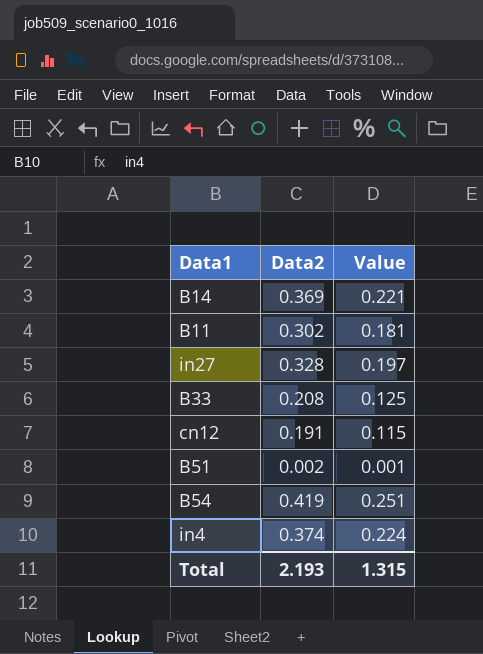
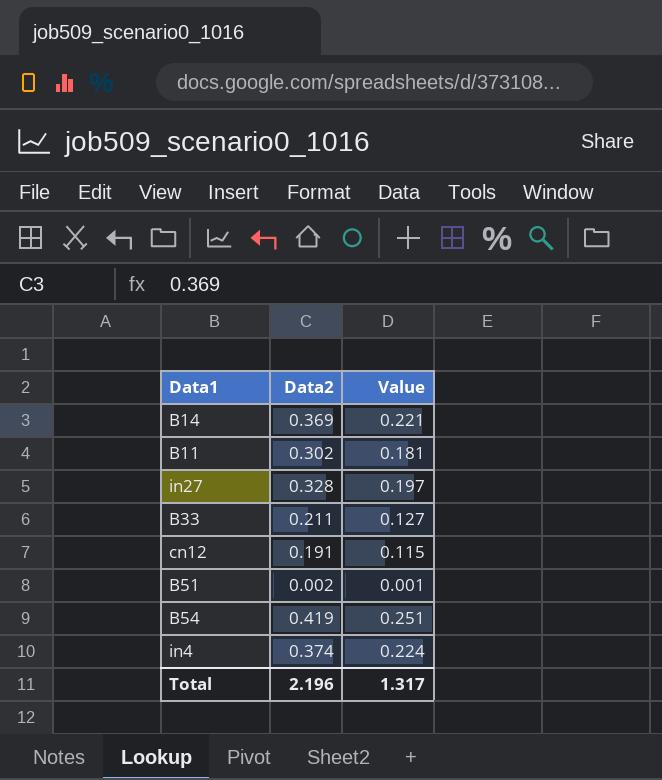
B33 | Data2: 0.208 -> 0.211
B33 | Value: 0.125 -> 0.127
Total | Data2: 2.193 -> 2.196
Total | Value: 1.315 -> 1.317

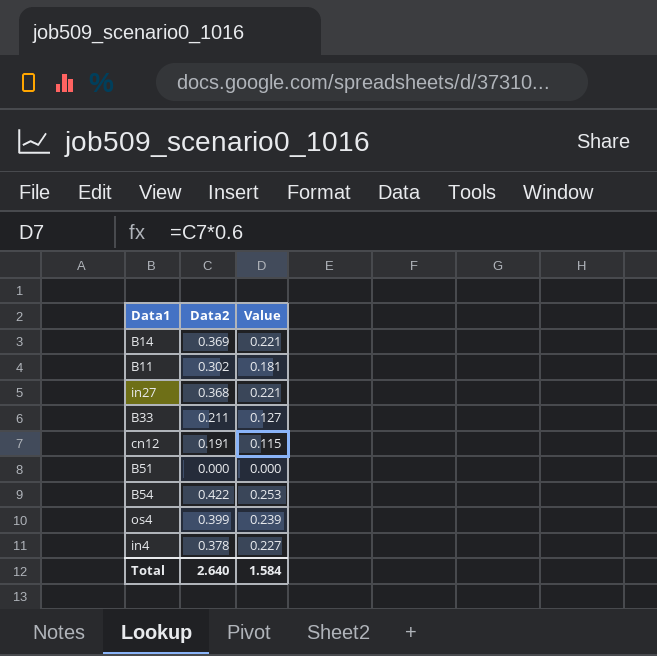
in27 | Data2: 0.328 -> 0.368
in27 | Value: 0.197 -> 0.221
B51 | Data2: 0.002 -> 0.000
B51 | Value: 0.001 -> 0.000
B54 | Data2: 0.419 -> 0.422
B54 | Value: 0.251 -> 0.253
row os4: none -> 0.399 | 0.239
in4 | Data2: 0.374 -> 0.378
in4 | Value: 0.224 -> 0.227
Total | Data2: 2.196 -> 2.640
Total | Value: 1.317 -> 1.584

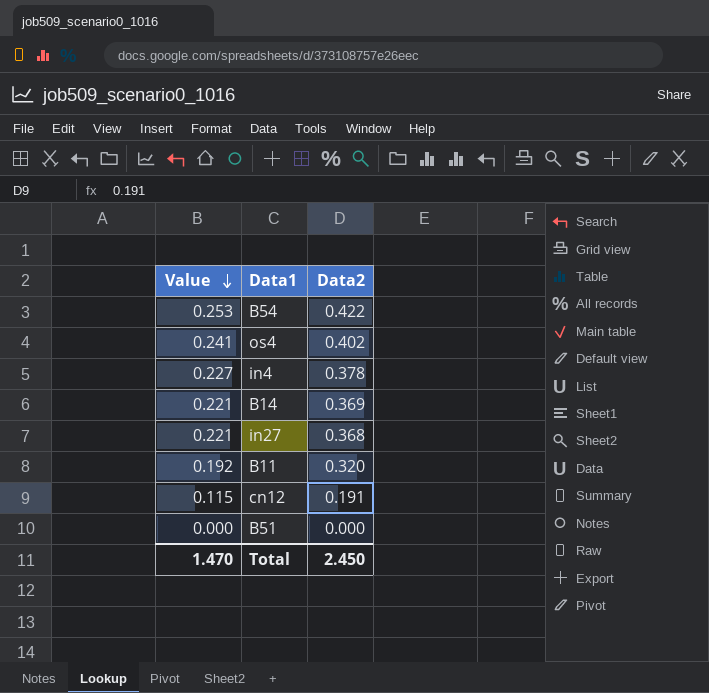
row order: none -> Value descending
column Value | position: 3 -> 1
row B33: 0.211 | 0.127 -> none
os4 | Value: 0.239 -> 0.241
os4 | Data2: 0.399 -> 0.402
B11 | Value: 0.181 -> 0.192
B11 | Data2: 0.302 -> 0.320
Total | Value: 1.584 -> 1.470
Total | Data2: 2.640 -> 2.450

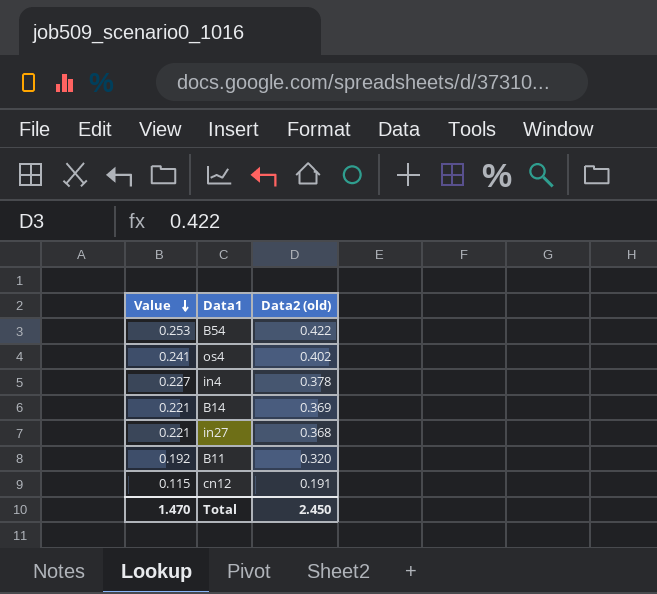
column name: Data2 -> Data2 (old)
row B51: 0.000 | 0.000 -> none

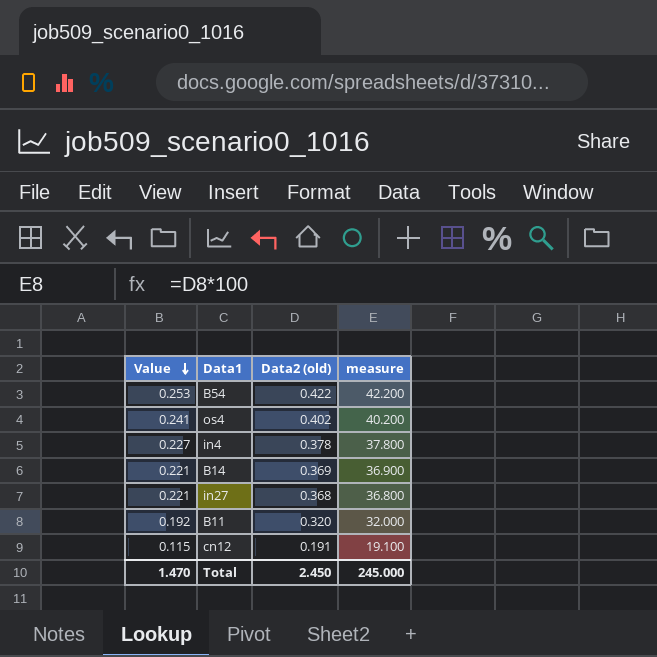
column measure | formula: none -> [Data2 (old)] * 100

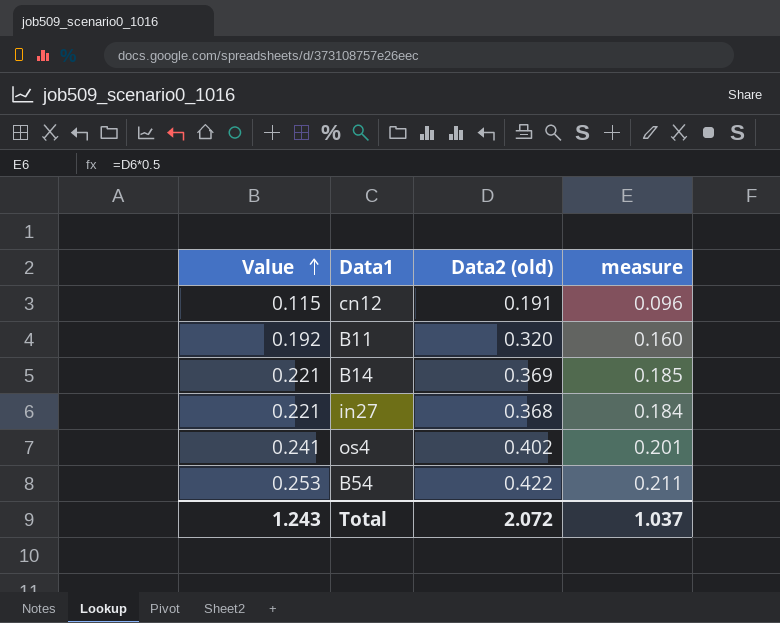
row order: Value descending -> Value ascending
column measure | formula: [Data2 (old)] * 100 -> [Data2 (old)] * 0.5
row in4: 0.227 | 0.378 | 37.800 -> none
Total | Value: 1.470 -> 1.243
Total | Data2 (old): 2.450 -> 2.072
Total | measure: 245.000 -> 1.037

